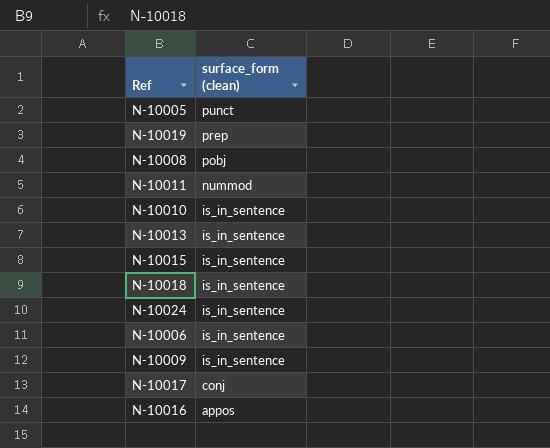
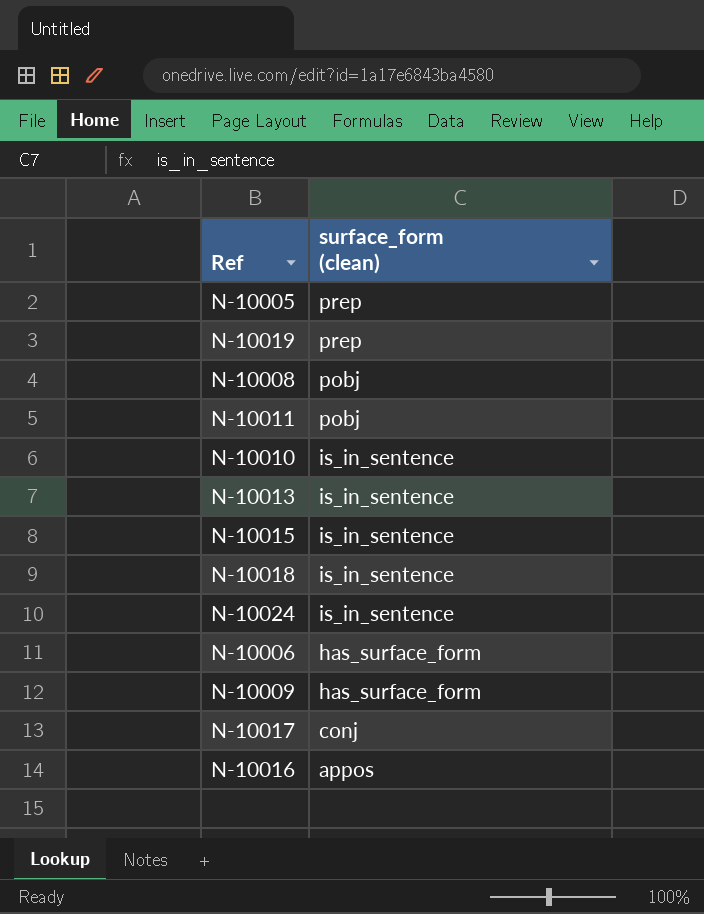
N-10005 | surface_form (clean): punct -> prep
N-10011 | surface_form (clean): nummod -> pobj
N-10006 | surface_form (clean): is_in_sentence -> has_surface_form
N-10009 | surface_form (clean): is_in_sentence -> has_surface_form

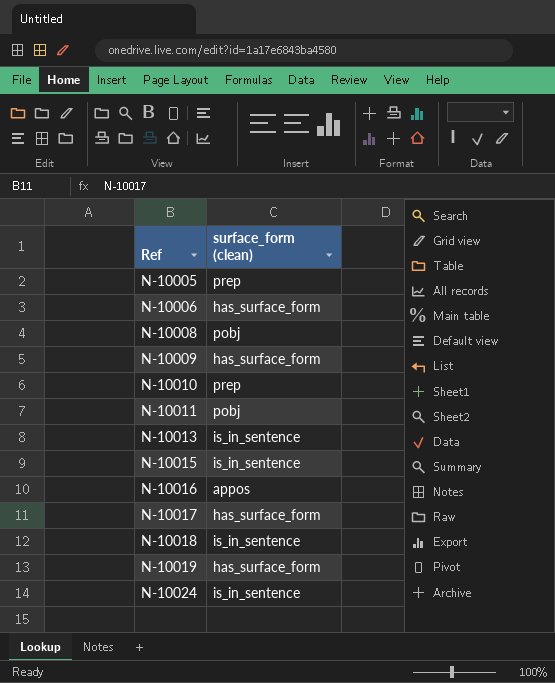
row order: surface_form (clean) descending -> Ref ascending
N-10010 | surface_form (clean): is_in_sentence -> prep
N-10017 | surface_form (clean): conj -> has_surface_form
N-10019 | surface_form (clean): prep -> has_surface_form

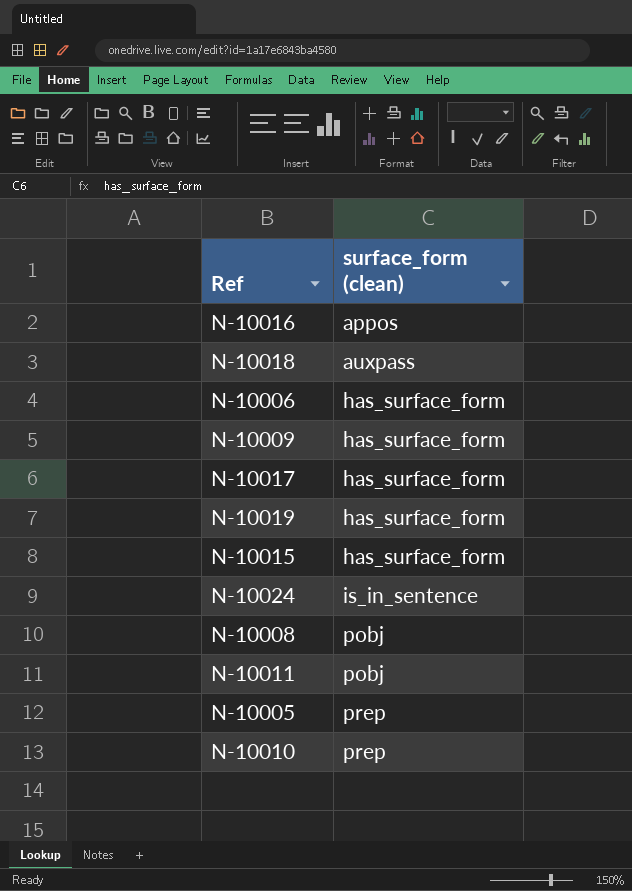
row order: Ref ascending -> surface_form (clean) ascending
row N-10013: is_in_sentence -> none
N-10018 | surface_form (clean): is_in_sentence -> auxpass
N-10015 | surface_form (clean): is_in_sentence -> has_surface_form

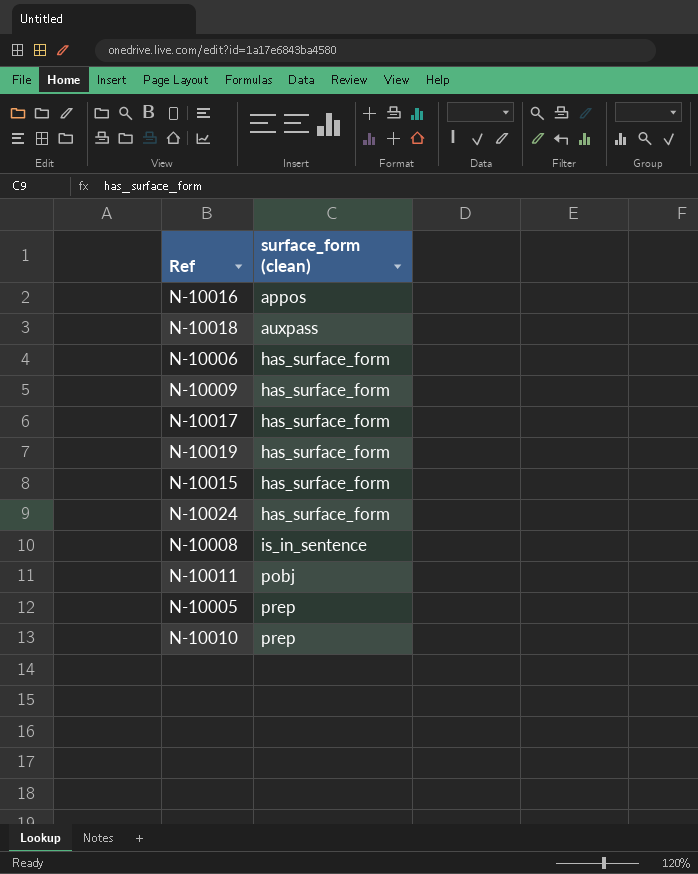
N-10024 | surface_form (clean): is_in_sentence -> has_surface_form
N-10008 | surface_form (clean): pobj -> is_in_sentence

